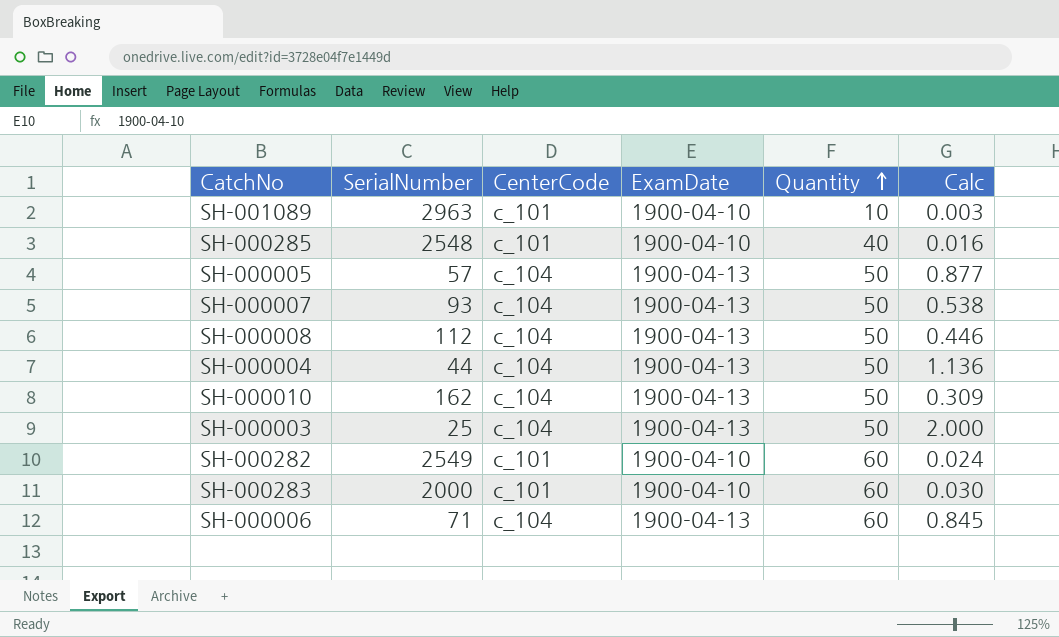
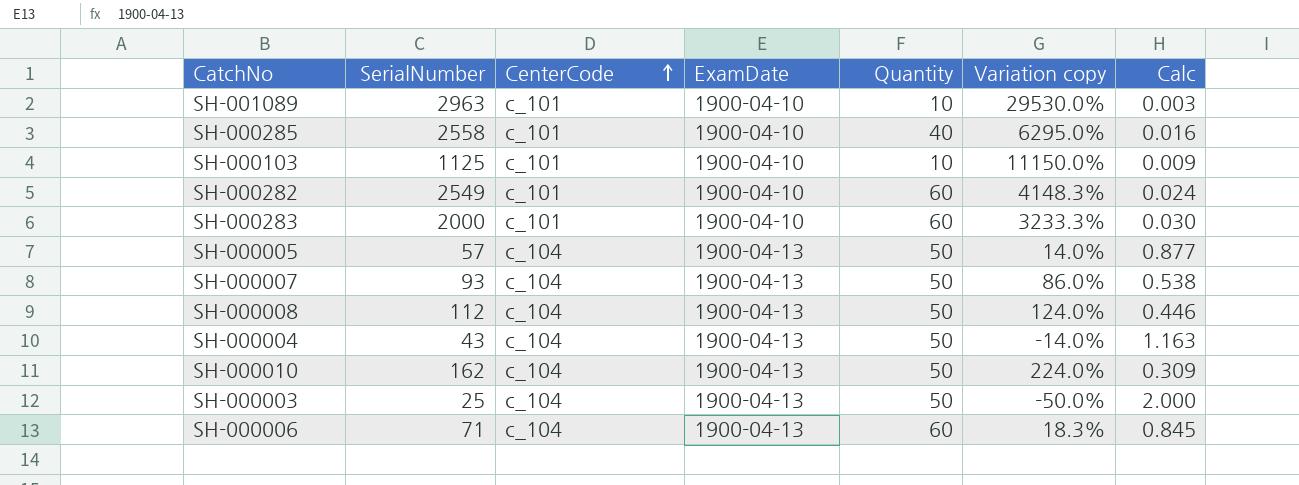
row order: Quantity ascending -> CenterCode ascending
column Variation copy | formula: none -> ([SerialNumber] - [Quantity]) / [Quantity]
SH-000285 | SerialNumber: 2548 -> 2558
row SH-000103: none -> 1125 | c_101 | 1900-04-10 | 10 | 11150.0% | 0.009
SH-000004 | SerialNumber: 44 -> 43
SH-000004 | Calc: 1.136 -> 1.163

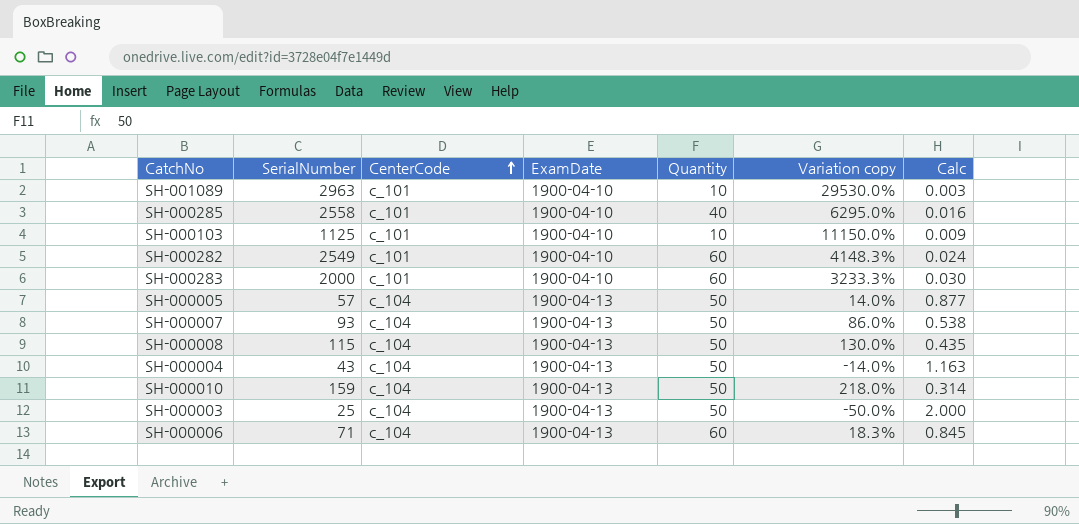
SH-000008 | SerialNumber: 112 -> 115
SH-000008 | Variation copy: 124.0% -> 130.0%
SH-000008 | Calc: 0.446 -> 0.435
SH-000010 | SerialNumber: 162 -> 159
SH-000010 | Variation copy: 224.0% -> 218.0%
SH-000010 | Calc: 0.309 -> 0.314

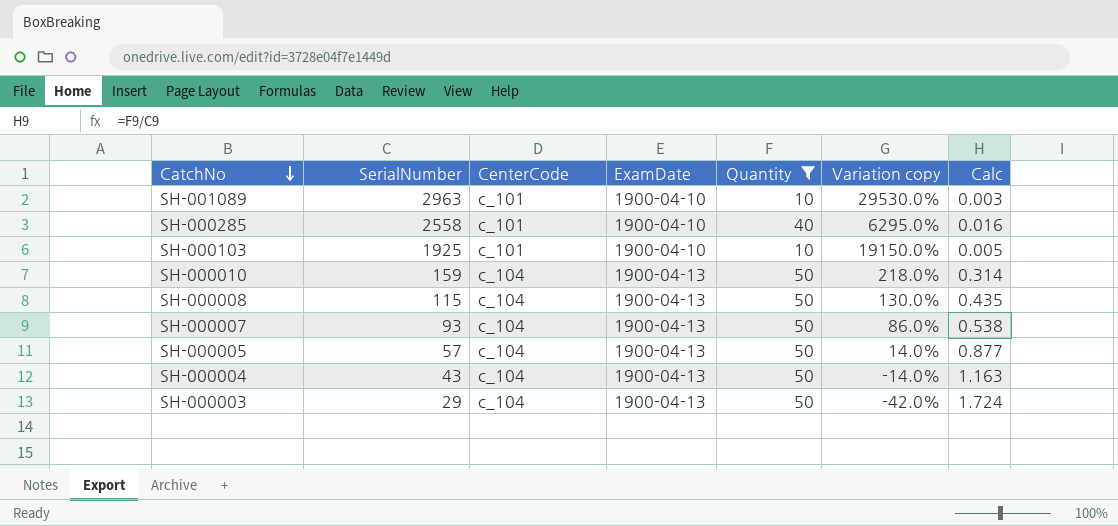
filter: none -> Quantity != 60
row order: CenterCode ascending -> CatchNo descending
SH-000103 | SerialNumber: 1125 -> 1925
SH-000103 | Variation copy: 11150.0% -> 19150.0%
SH-000103 | Calc: 0.009 -> 0.005
SH-000003 | SerialNumber: 25 -> 29
SH-000003 | Variation copy: -50.0% -> -42.0%
SH-000003 | Calc: 2.000 -> 1.724

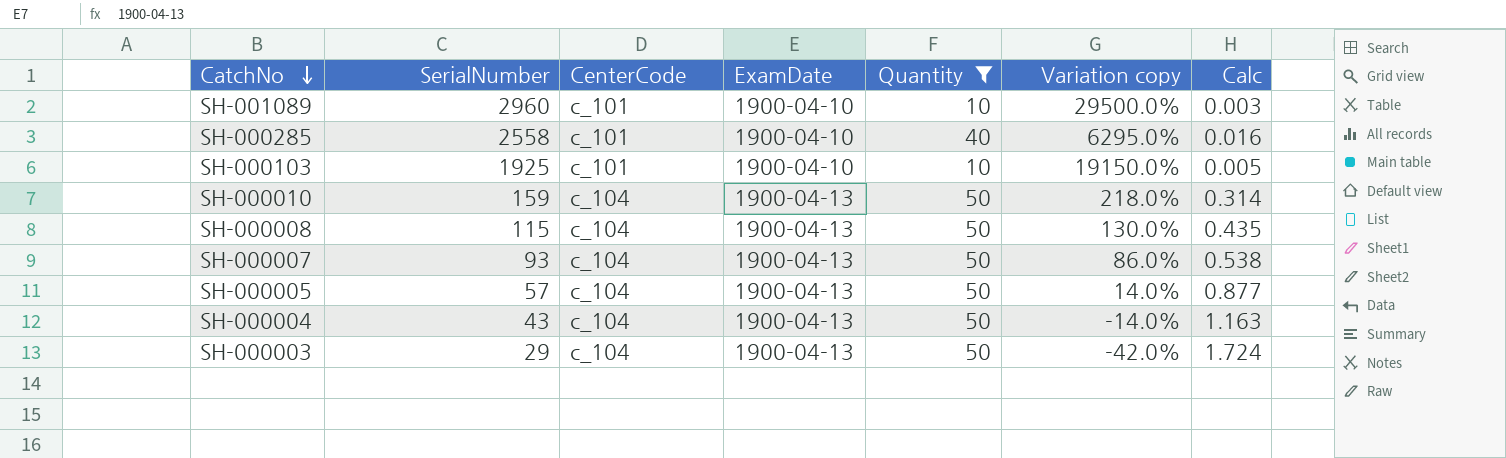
SH-001089 | SerialNumber: 2963 -> 2960
SH-001089 | Variation copy: 29530.0% -> 29500.0%

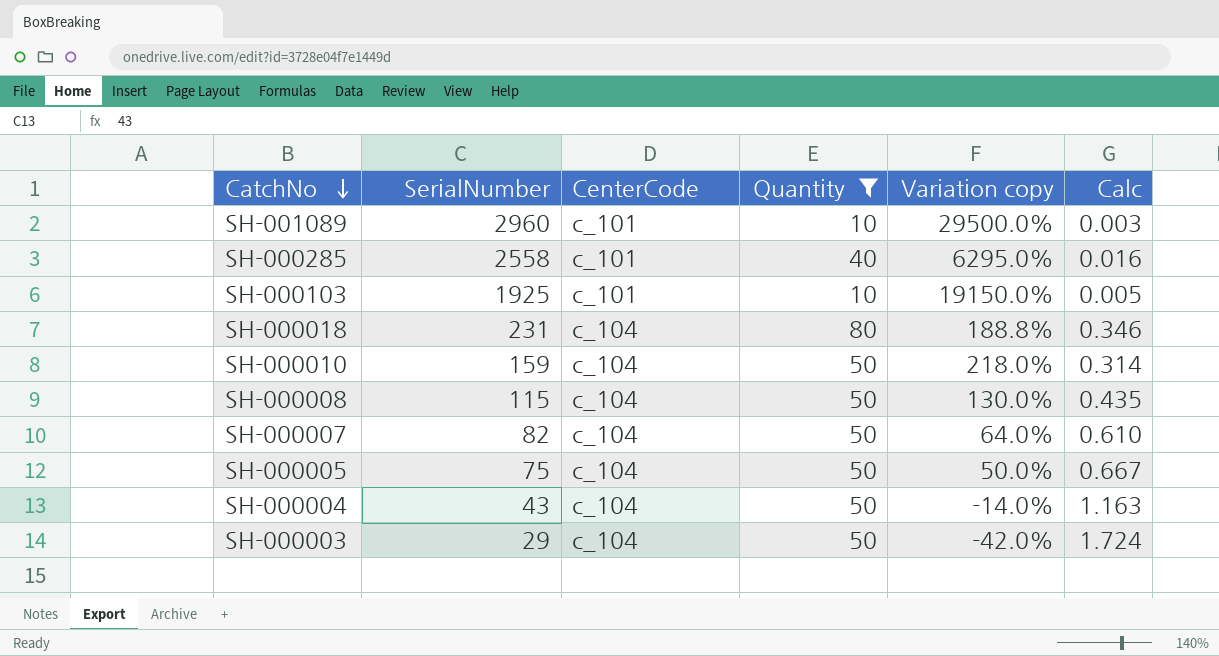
column ExamDate | position: 4 -> none
row SH-000018: none -> 231 | c_104 | 80 | 188.8% | 0.346
SH-000007 | SerialNumber: 93 -> 82
SH-000007 | Variation copy: 86.0% -> 64.0%
SH-000007 | Calc: 0.538 -> 0.610
SH-000005 | SerialNumber: 57 -> 75
SH-000005 | Variation copy: 14.0% -> 50.0%
SH-000005 | Calc: 0.877 -> 0.667

